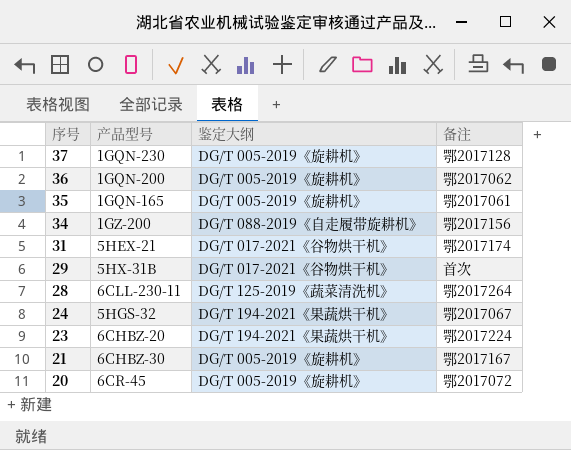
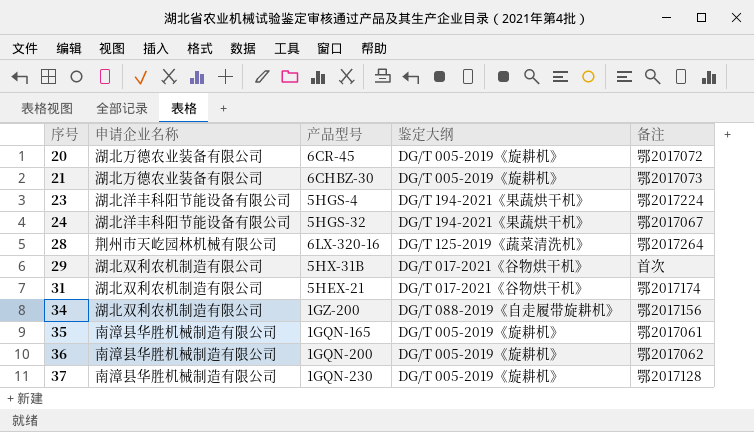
row order: 序号 descending -> 序号 ascending
column 申请企业名称 | position: none -> 2
21 | 备注: 鄂2017167 -> 鄂2017073
23 | 产品型号: 6CHBZ-20 -> 5HGS-4
28 | 产品型号: 6CLL-230-11 -> 6LX-320-16

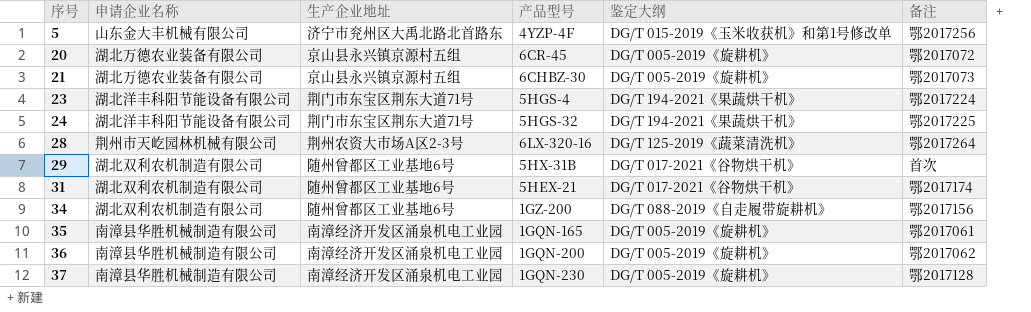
column 生产企业地址 | position: none -> 3
row 5: none -> 山东金大丰机械有限公司 | 济宁市兖州区大禹北路北首路东 | 4YZP-4F | DG/T 015-2019《玉米收获机》和第1号修改单 | 鄂2017256
24 | 备注: 鄂2017067 -> 鄂2017225

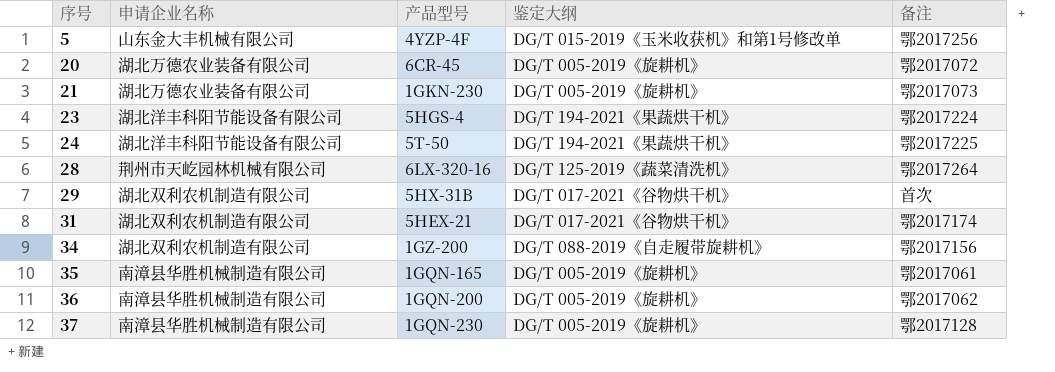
column 生产企业地址 | position: 3 -> none
21 | 产品型号: 6CHBZ-30 -> 1GKN-230
24 | 产品型号: 5HGS-32 -> 5T-50

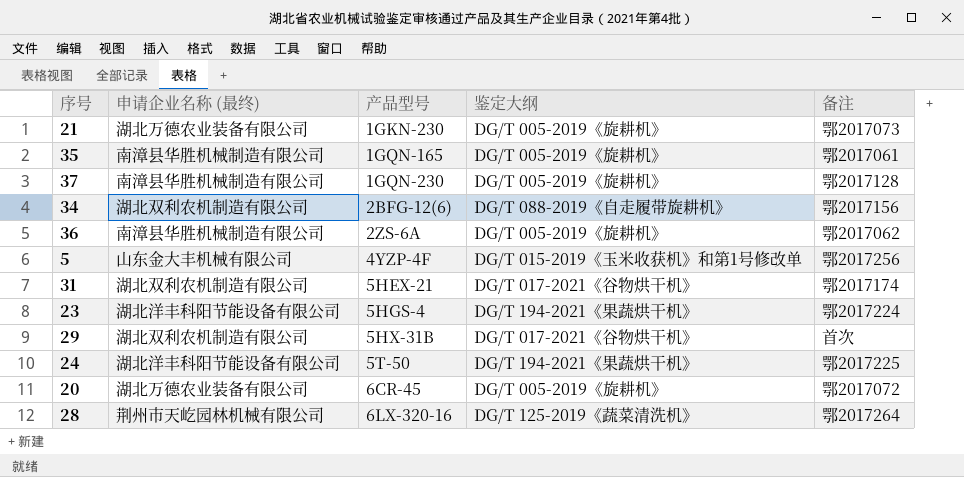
row order: 序号 ascending -> 产品型号 ascending
column name: 申请企业名称 -> 申请企业名称 (最终)
34 | 产品型号: 1GZ-200 -> 2BFG-12(6)
36 | 产品型号: 1GQN-200 -> 2ZS-6A

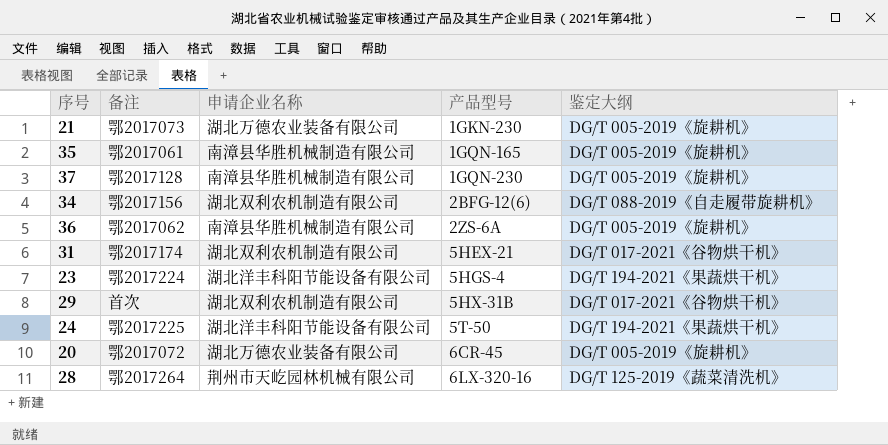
column 备注 | position: 5 -> 2
column name: 申请企业名称 (最终) -> 申请企业名称
row 5: 山东金大丰机械有限公司 | 4YZP-4F | DG/T 015-2019《玉米收获机》和第1号修改单 | 鄂2017256 -> none

